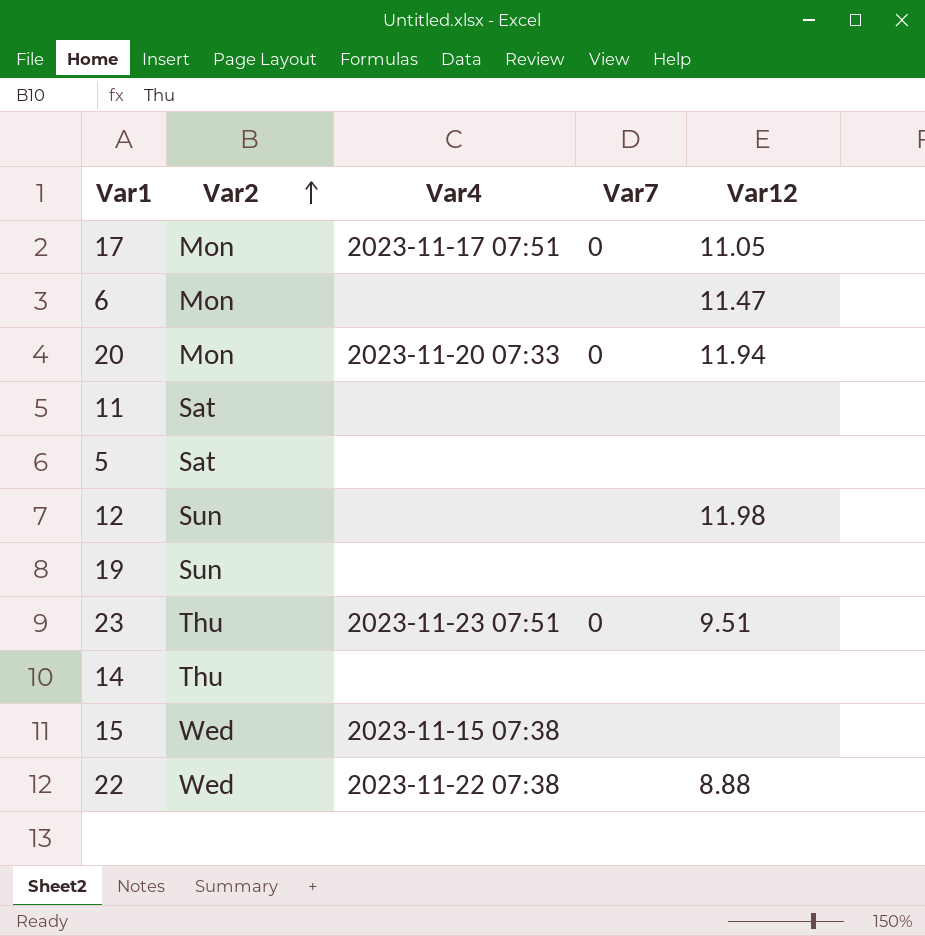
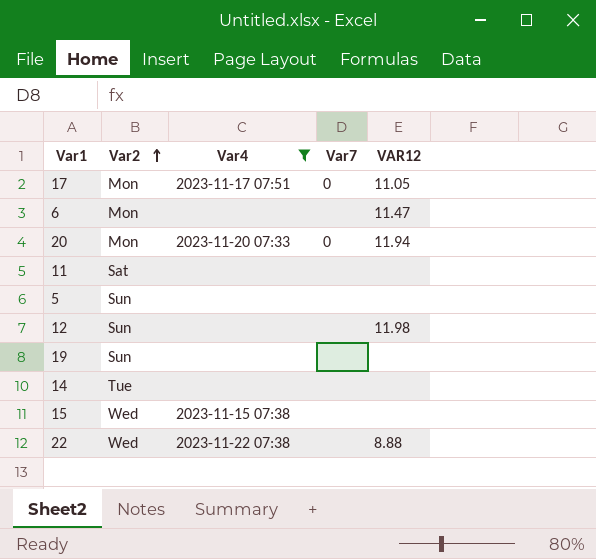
filter: none -> Var4 != 2023-11-23 07:51
column name: Var12 -> VAR12
5 | Var2: Sat -> Sun
14 | Var2: Thu -> Tue

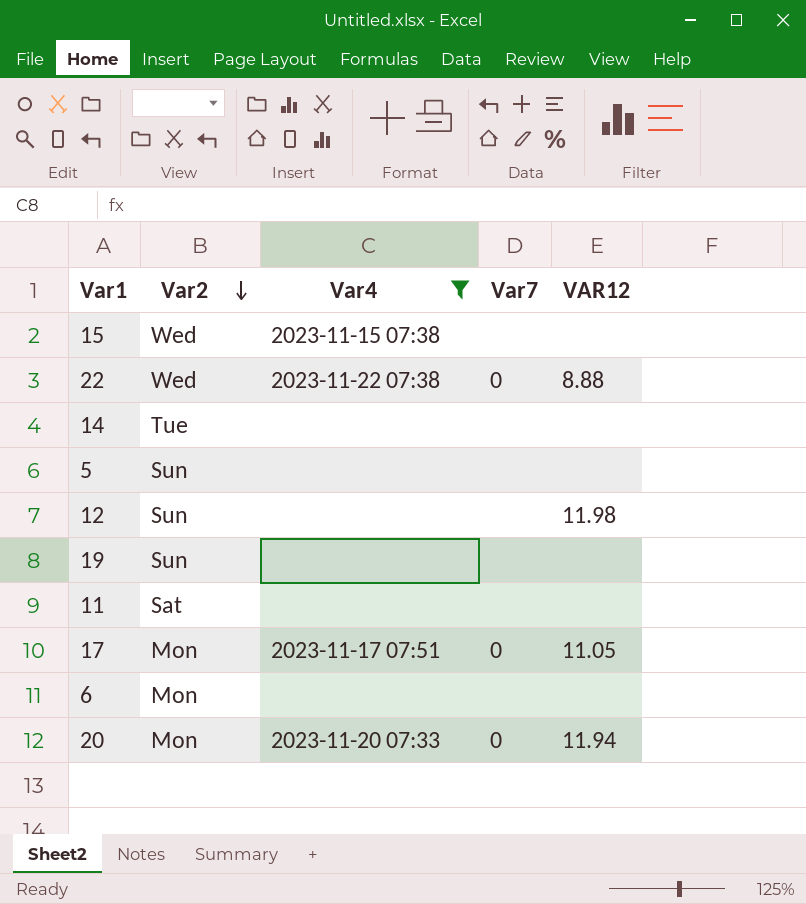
row order: Var2 ascending -> Var2 descending
22 | Var7: none -> 0
6 | VAR12: 11.47 -> none

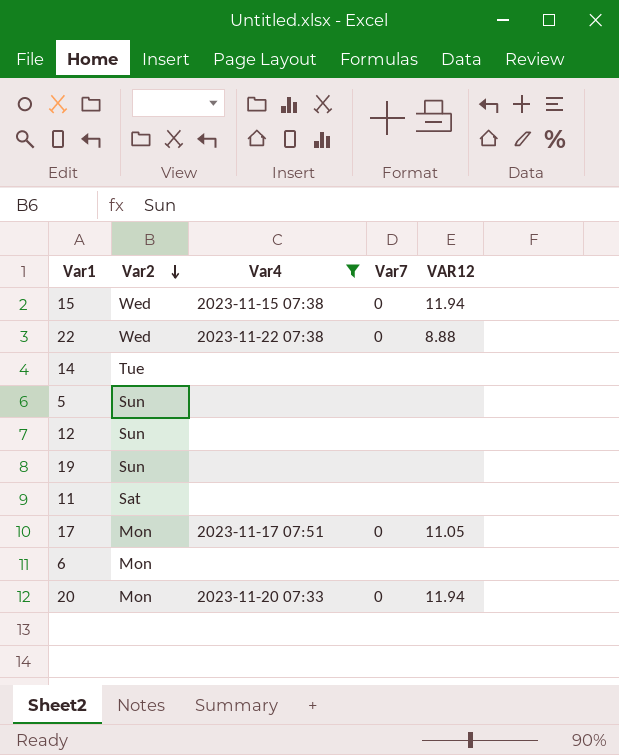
15 | Var7: none -> 0
15 | VAR12: none -> 11.94
12 | VAR12: 11.98 -> none

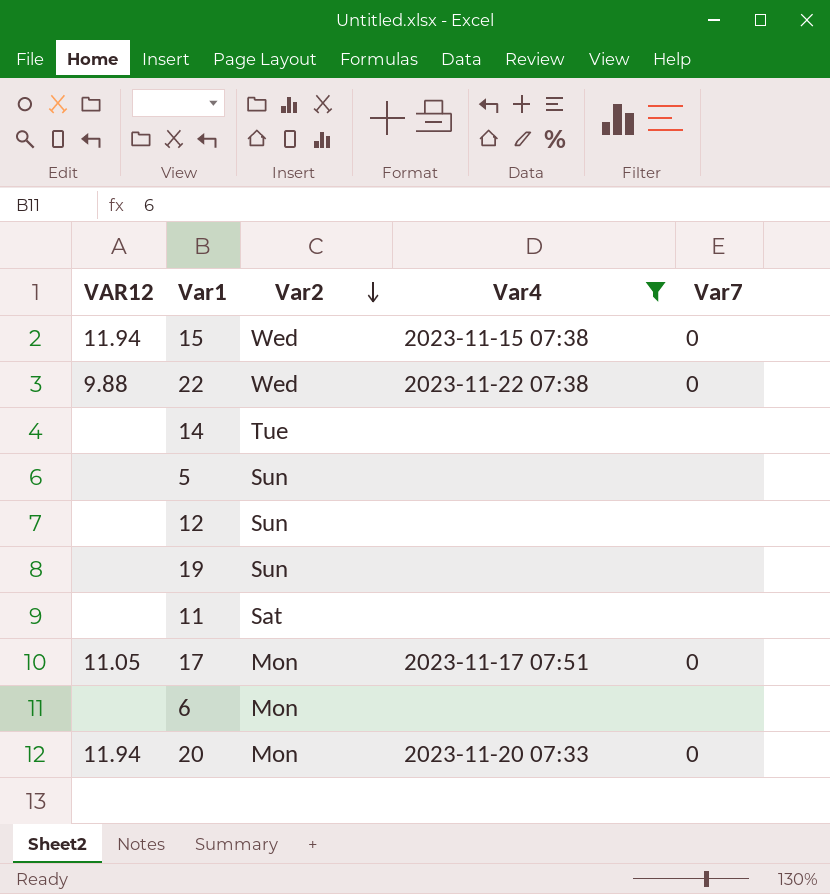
column VAR12 | position: 5 -> 1
22 | VAR12: 8.88 -> 9.88

